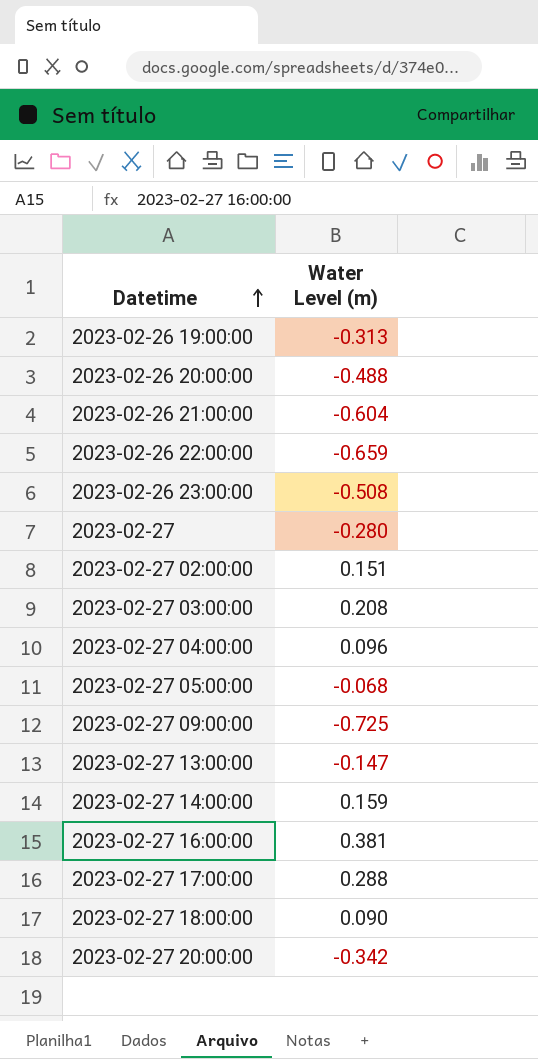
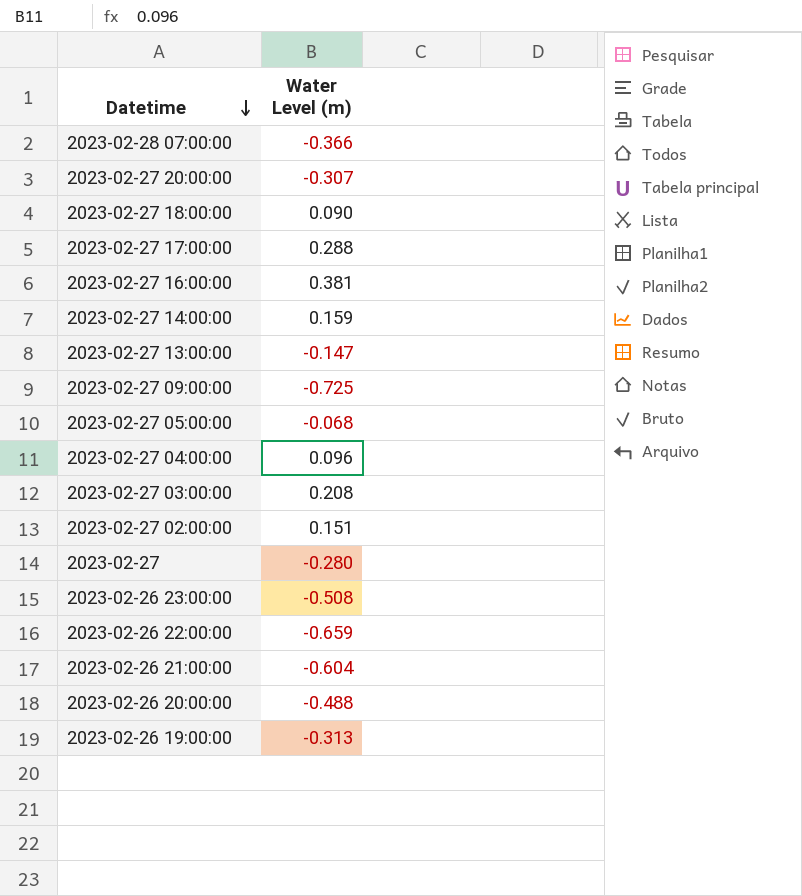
row order: Datetime ascending -> Datetime descending
row 2023-02-28 07:00:00: none -> -0.366
2023-02-27 20:00:00 | Water Level (m): -0.342 -> -0.307

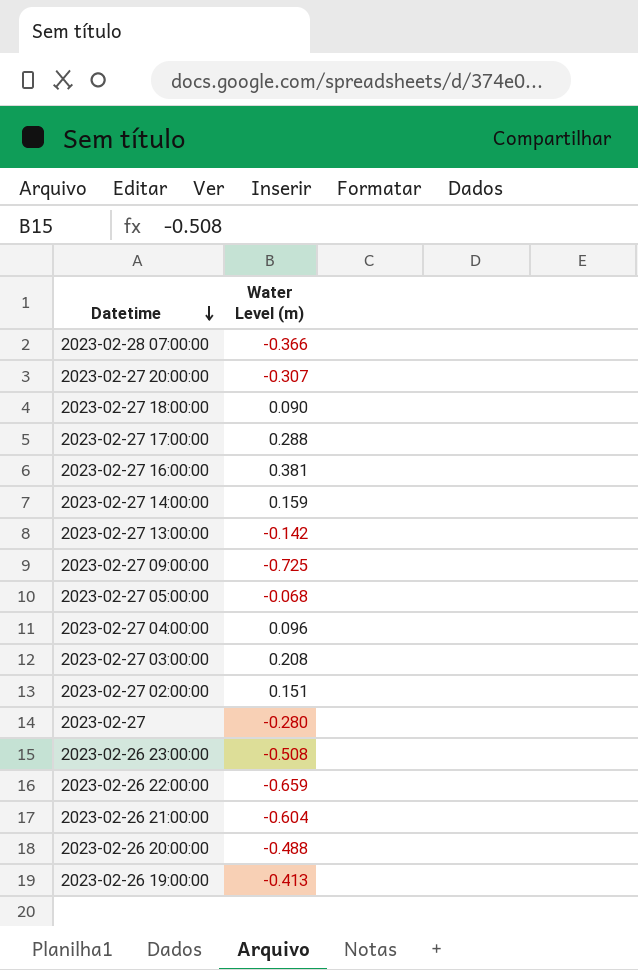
2023-02-27 13:00:00 | Water Level (m): -0.147 -> -0.142
2023-02-26 19:00:00 | Water Level (m): -0.313 -> -0.413

